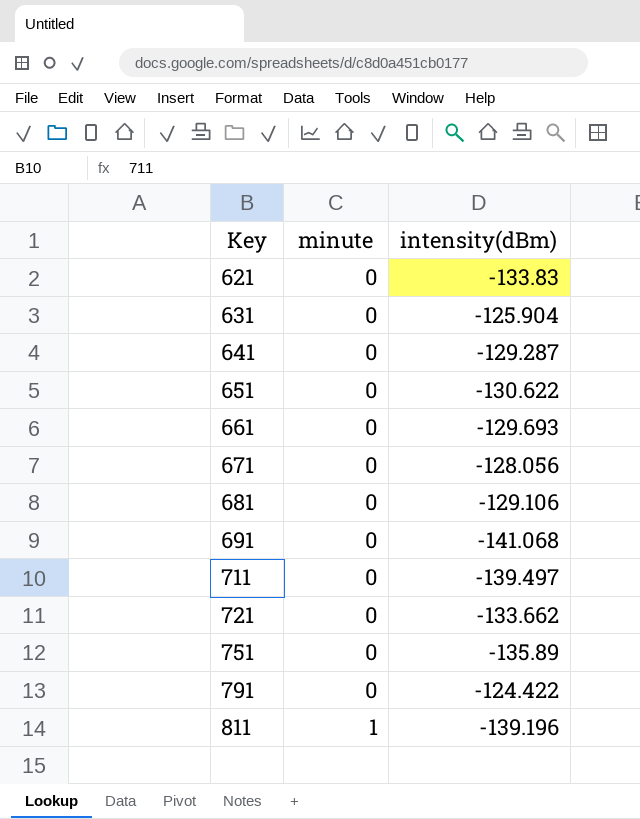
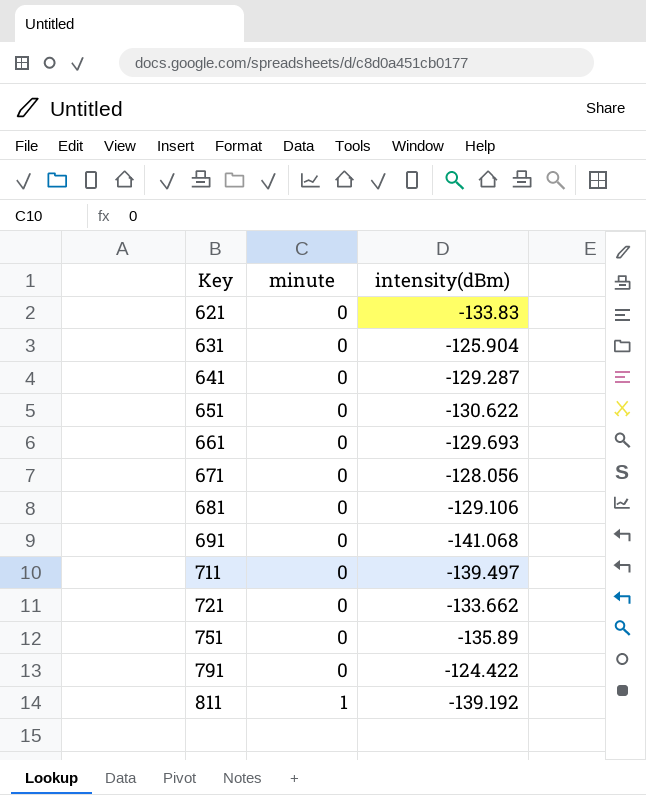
811 | intensity(dBm): -139.196 -> -139.192

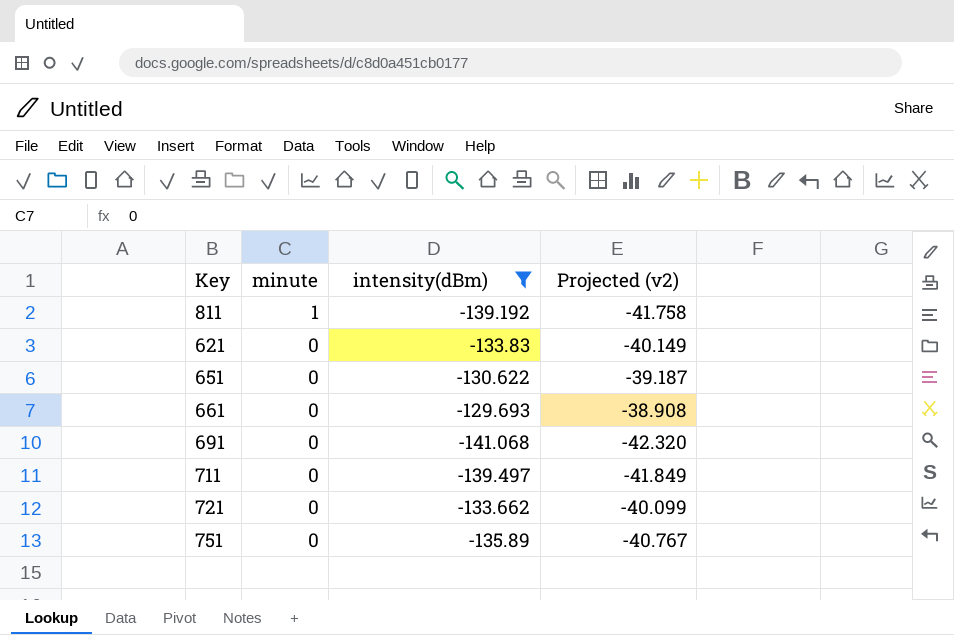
filter: none -> intensity(dBm) <= -129.693
row order: Key ascending -> minute descending
column Projected (v2) | formula: none -> [intensity(dBm)] * 0.3

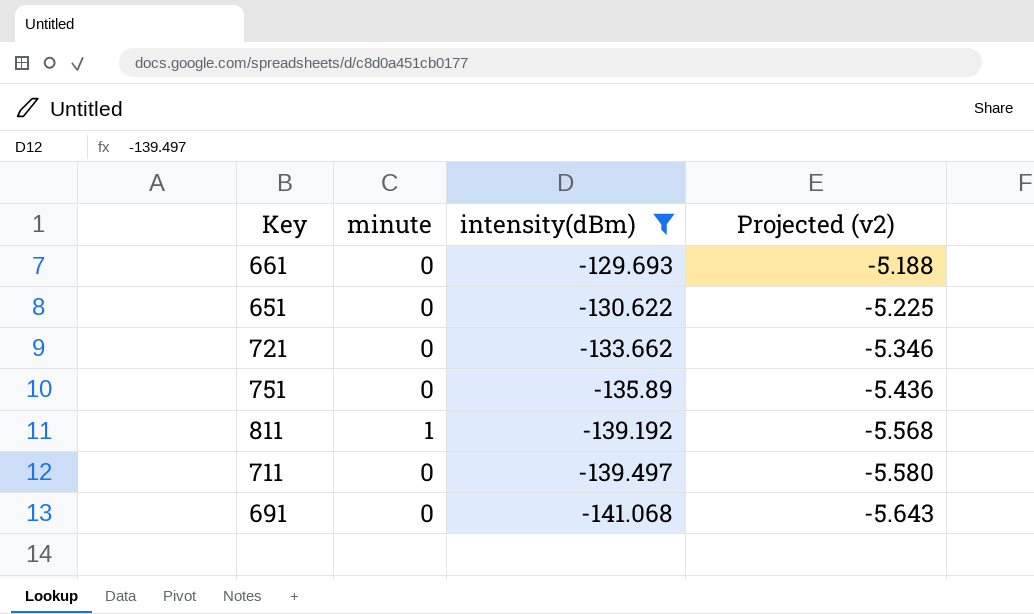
row order: minute descending -> intensity(dBm) descending
column Projected (v2) | formula: [intensity(dBm)] * 0.3 -> [intensity(dBm)] * 0.04
row 621: 0 | -133.83 | -40.149 -> none

